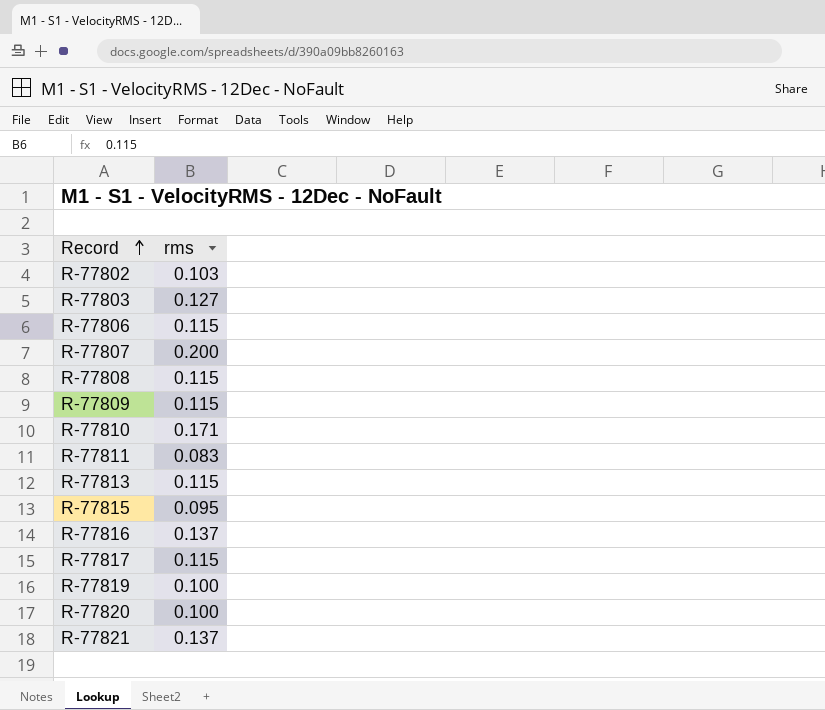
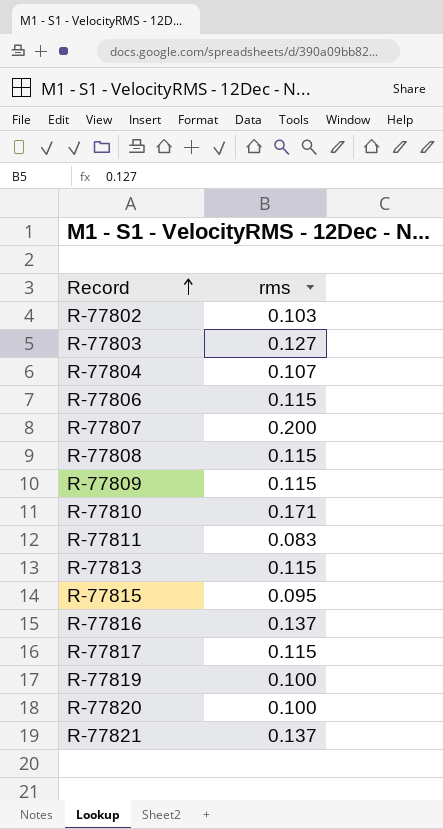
row R-77804: none -> 0.107

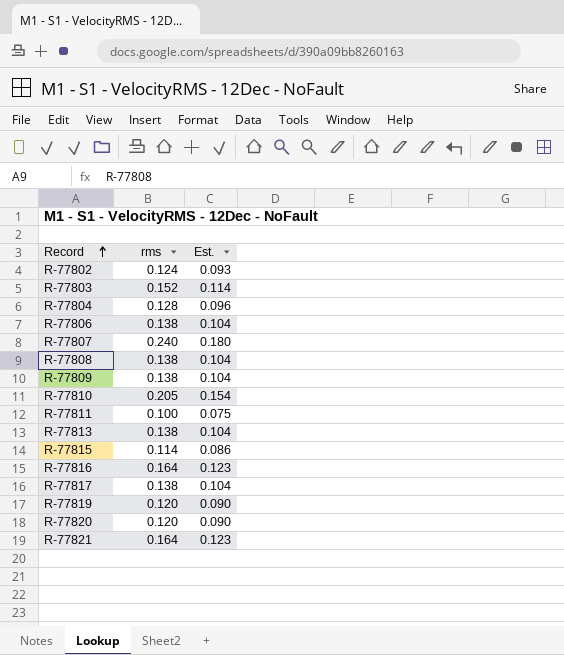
column Est. | formula: none -> [rms] * 0.75
R-77802 | rms: 0.103 -> 0.124
R-77803 | rms: 0.127 -> 0.152
R-77804 | rms: 0.107 -> 0.128
R-77806 | rms: 0.115 -> 0.138
R-77807 | rms: 0.200 -> 0.240
R-77808 | rms: 0.115 -> 0.138
R-77809 | rms: 0.115 -> 0.138
R-77810 | rms: 0.171 -> 0.205
R-77811 | rms: 0.083 -> 0.100
R-77813 | rms: 0.115 -> 0.138
R-77815 | rms: 0.095 -> 0.114
R-77816 | rms: 0.137 -> 0.164
R-77817 | rms: 0.115 -> 0.138
R-77819 | rms: 0.100 -> 0.120
R-77820 | rms: 0.100 -> 0.120
R-77821 | rms: 0.137 -> 0.164

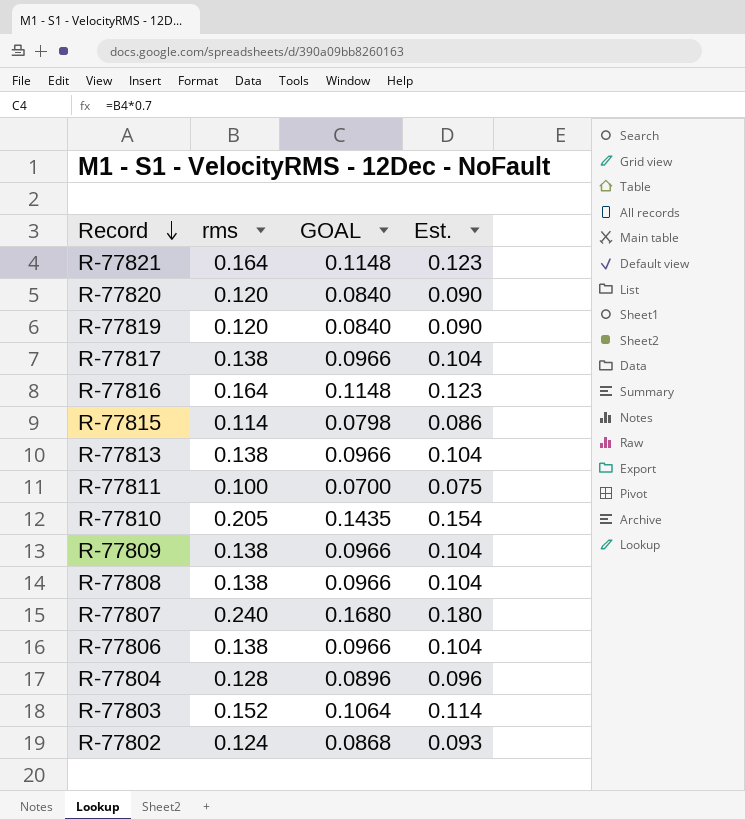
row order: Record ascending -> Record descending
column GOAL | formula: none -> [rms] * 0.7

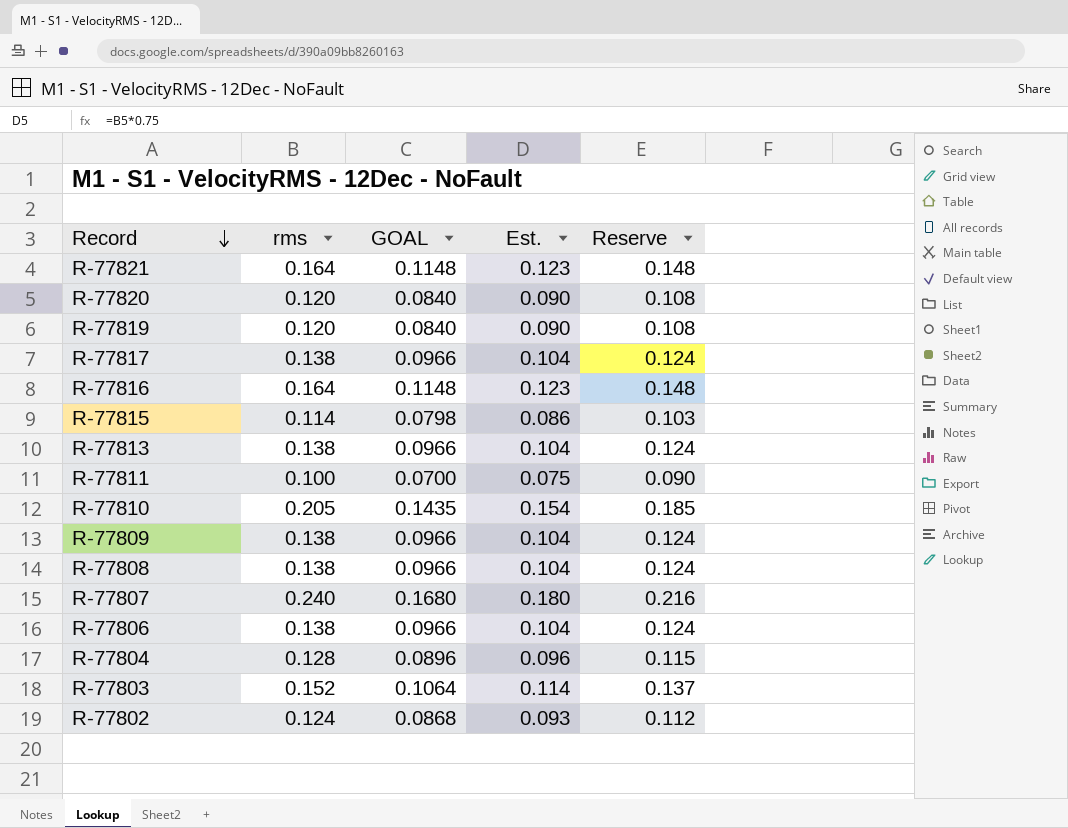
column Reserve | formula: none -> [rms] * 0.9

